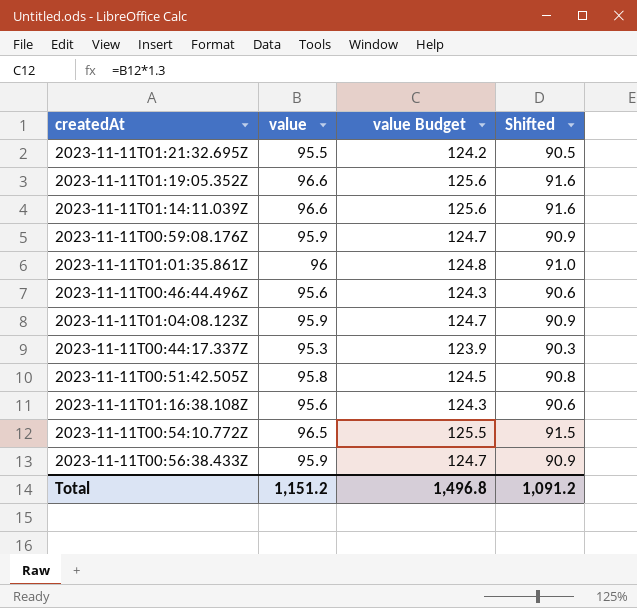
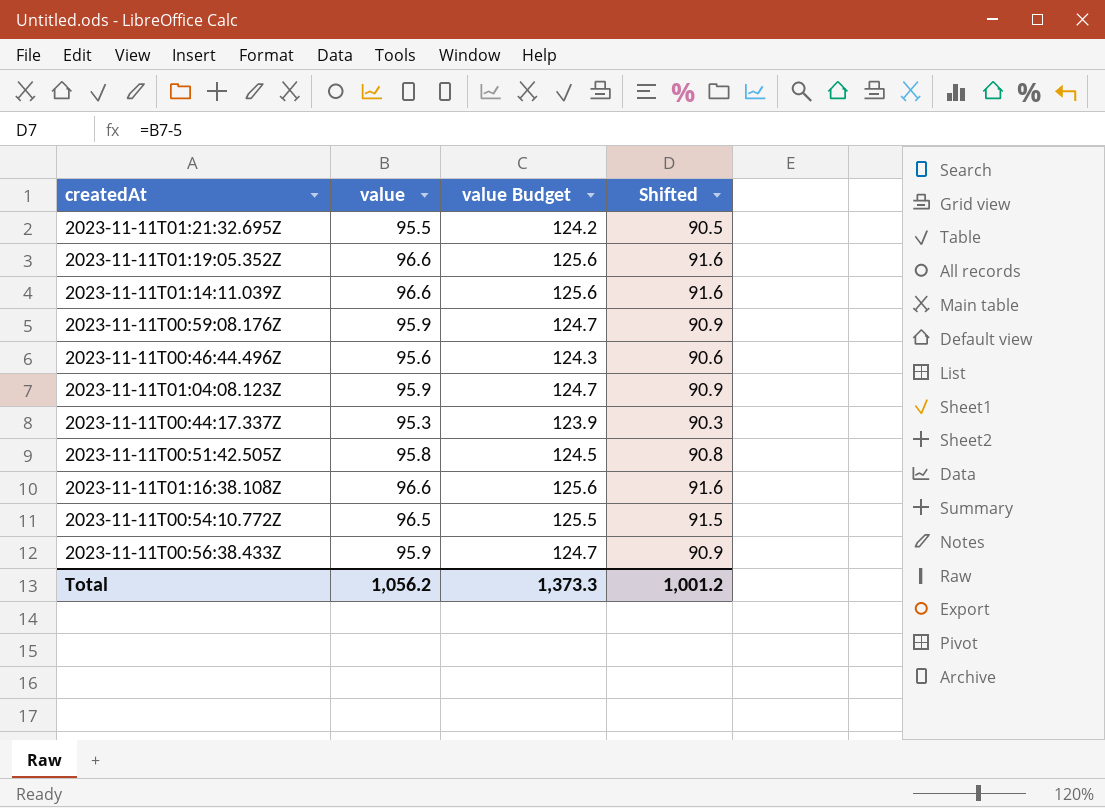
row 2023-11-11T01:01:35.861Z: 96 | 124.8 | 91.0 -> none
2023-11-11T01:16:38.108Z | value: 95.6 -> 96.6
2023-11-11T01:16:38.108Z | value Budget: 124.3 -> 125.6
2023-11-11T01:16:38.108Z | Shifted: 90.6 -> 91.6
Total | value: 1,151.2 -> 1,056.2
Total | value Budget: 1,496.8 -> 1,373.3
Total | Shifted: 1,091.2 -> 1,001.2

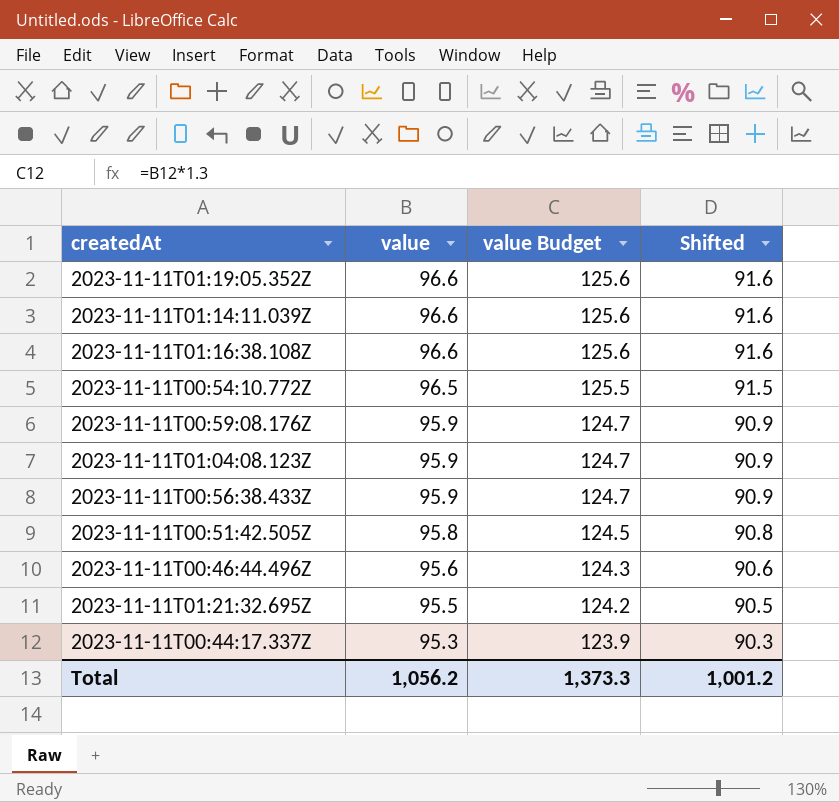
row order: none -> value descending

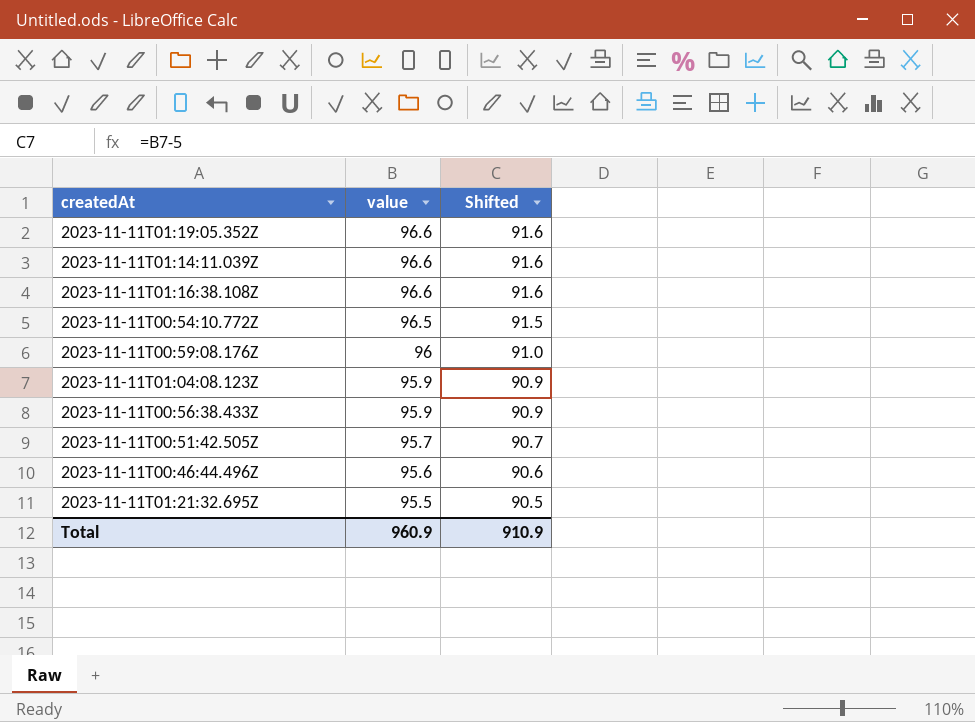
column value Budget | formula: [value] * 1.3 -> none
row 2023-11-11T00:44:17.337Z: 95.3 | 123.9 | 90.3 -> none
2023-11-11T00:59:08.176Z | value: 95.9 -> 96
2023-11-11T00:59:08.176Z | Shifted: 90.9 -> 91.0
2023-11-11T00:51:42.505Z | value: 95.8 -> 95.7
2023-11-11T00:51:42.505Z | Shifted: 90.8 -> 90.7
Total | value: 1,056.2 -> 960.9
Total | Shifted: 1,001.2 -> 910.9

